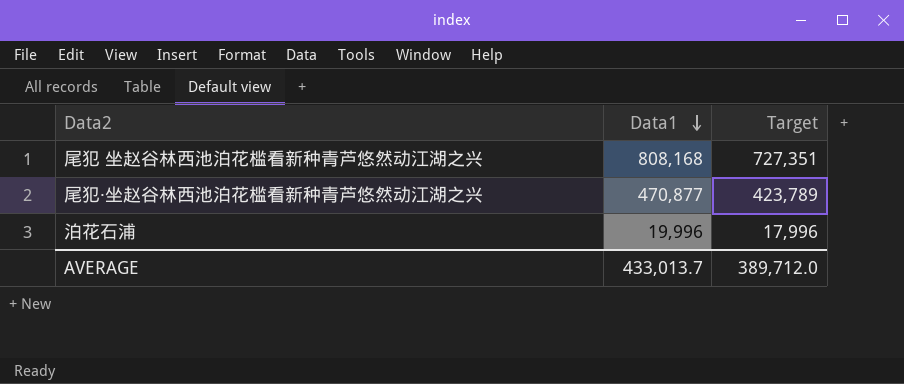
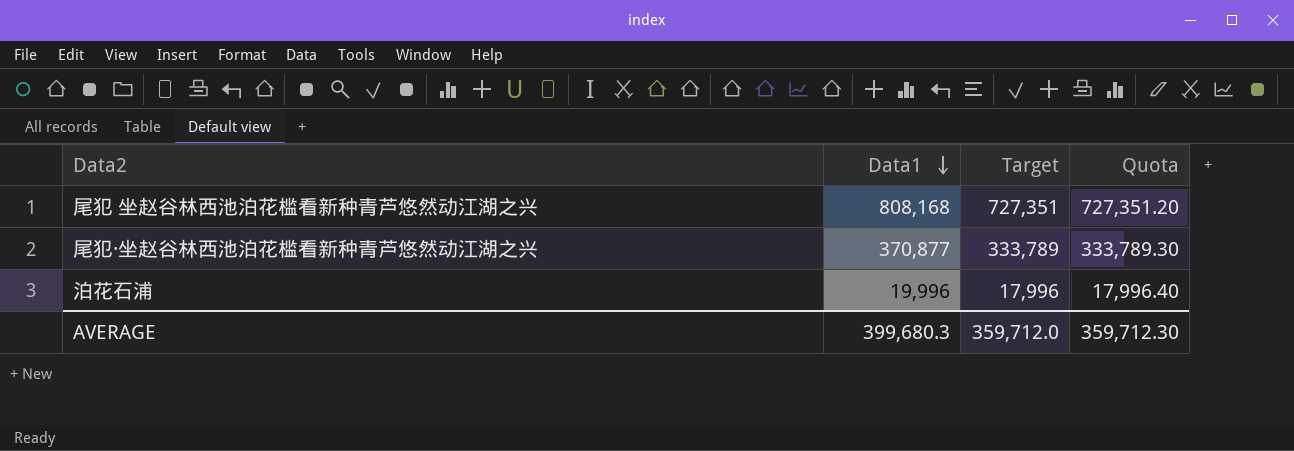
column Quota | formula: none -> [Data1] * 0.9
尾犯·坐赵谷林西池泊花槛看新种青芦悠然动江湖之兴 | Data1: 470,877 -> 370,877
尾犯·坐赵谷林西池泊花槛看新种青芦悠然动江湖之兴 | Target: 423,789 -> 333,789
AVERAGE | Data1: 433,013.7 -> 399,680.3
AVERAGE | Target: 389,712.0 -> 359,712.0

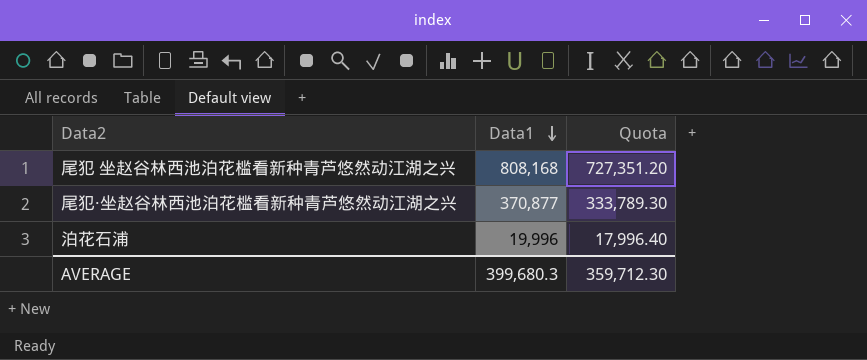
column Target | formula: [Data1] * 0.9 -> none

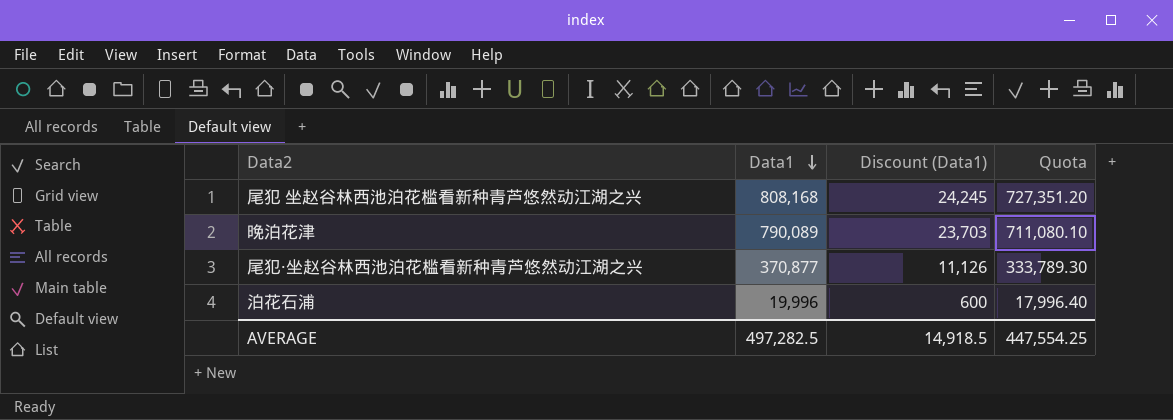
column Discount (Data1) | formula: none -> [Data1] * 0.03
row 晚泊花津: none -> 790,089 | 23,703 | 711,080.10
AVERAGE | Data1: 399,680.3 -> 497,282.5
AVERAGE | Quota: 359,712.30 -> 447,554.25

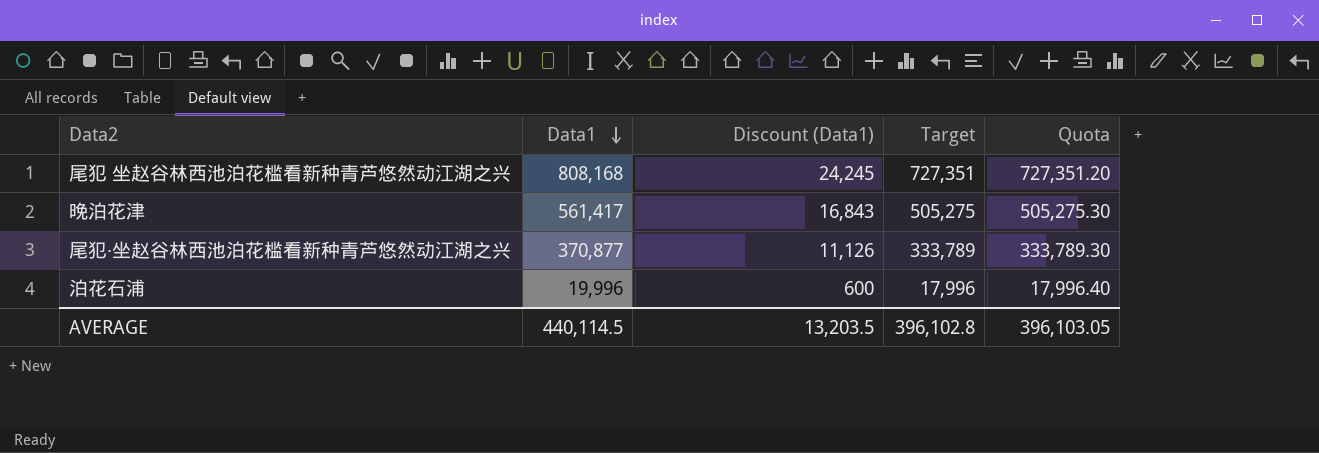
column Target | formula: none -> [Data1] * 0.9
晚泊花津 | Data1: 790,089 -> 561,417
晚泊花津 | Discount (Data1): 23,703 -> 16,843
晚泊花津 | Quota: 711,080.10 -> 505,275.30
AVERAGE | Data1: 497,282.5 -> 440,114.5
AVERAGE | Discount (Data1): 14,918.5 -> 13,203.5
AVERAGE | Quota: 447,554.25 -> 396,103.05

